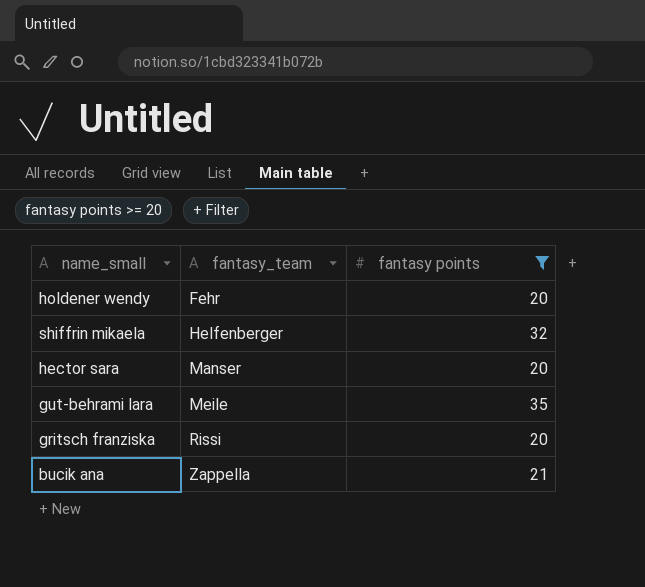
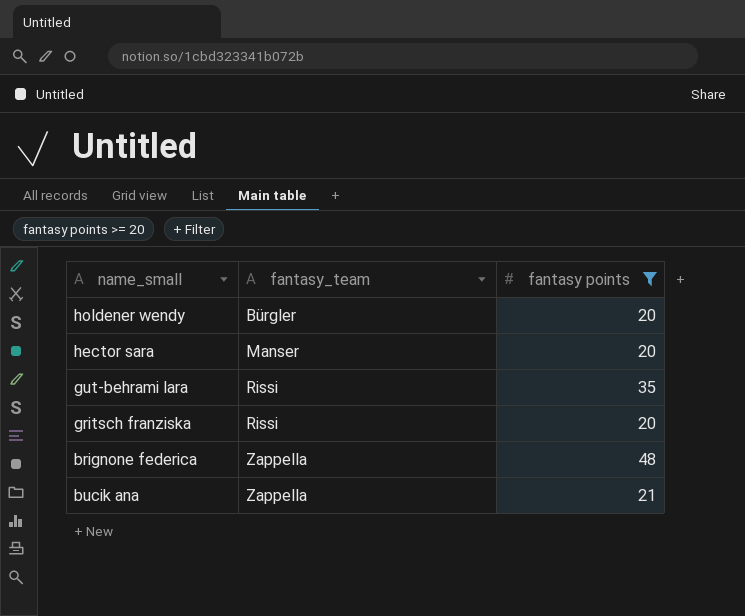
row shiffrin mikaela: Helfenberger | 32 -> none
holdener wendy | fantasy_team: Fehr -> Bürgler
gut-behrami lara | fantasy_team: Meile -> Rissi
row brignone federica: none -> Zappella | 48

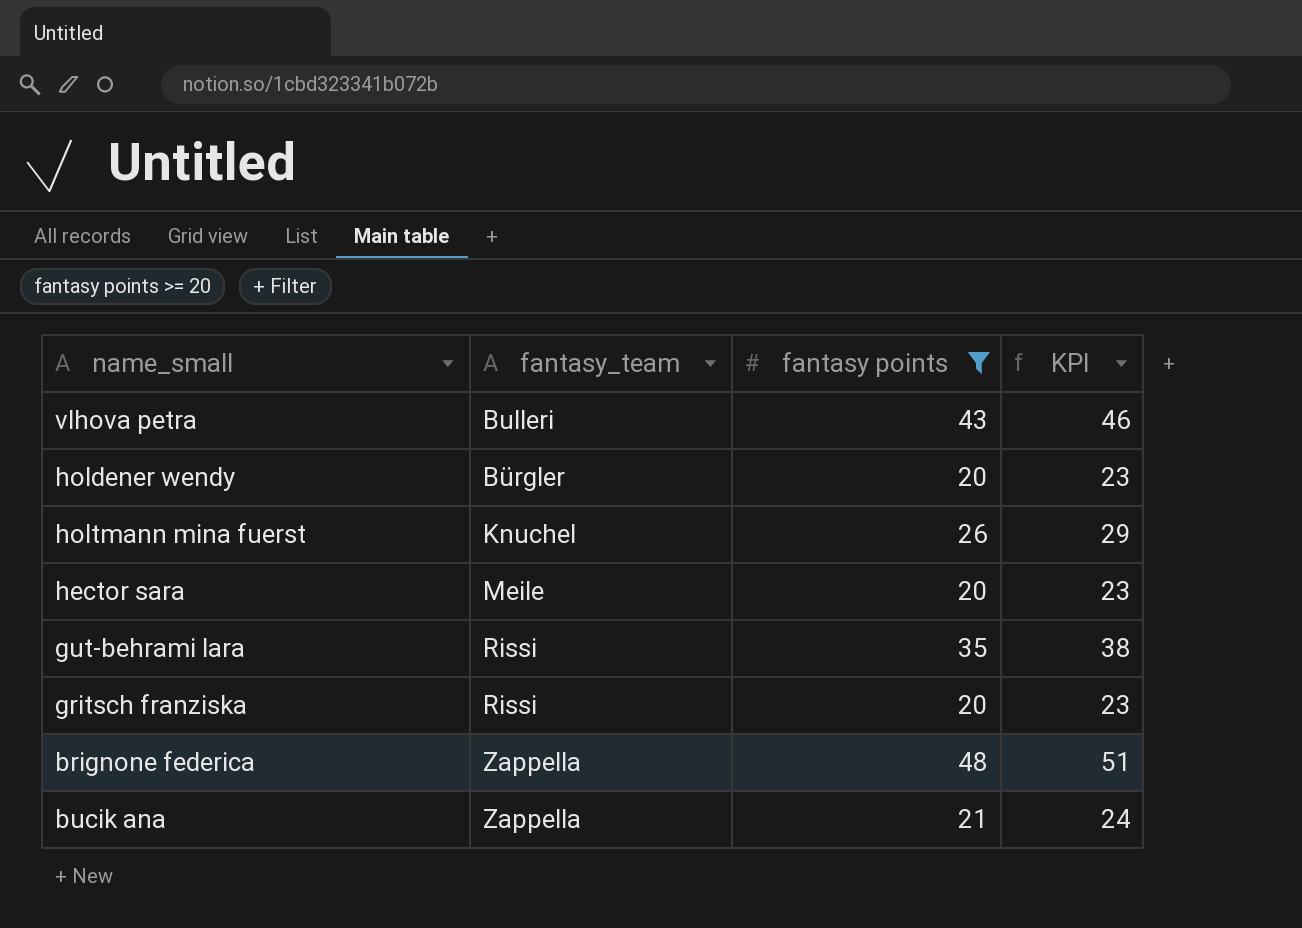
column KPI | formula: none -> [fantasy points] + 3
row vlhova petra: none -> Bulleri | 43 | 46
row holtmann mina fuerst: none -> Knuchel | 26 | 29
hector sara | fantasy_team: Manser -> Meile

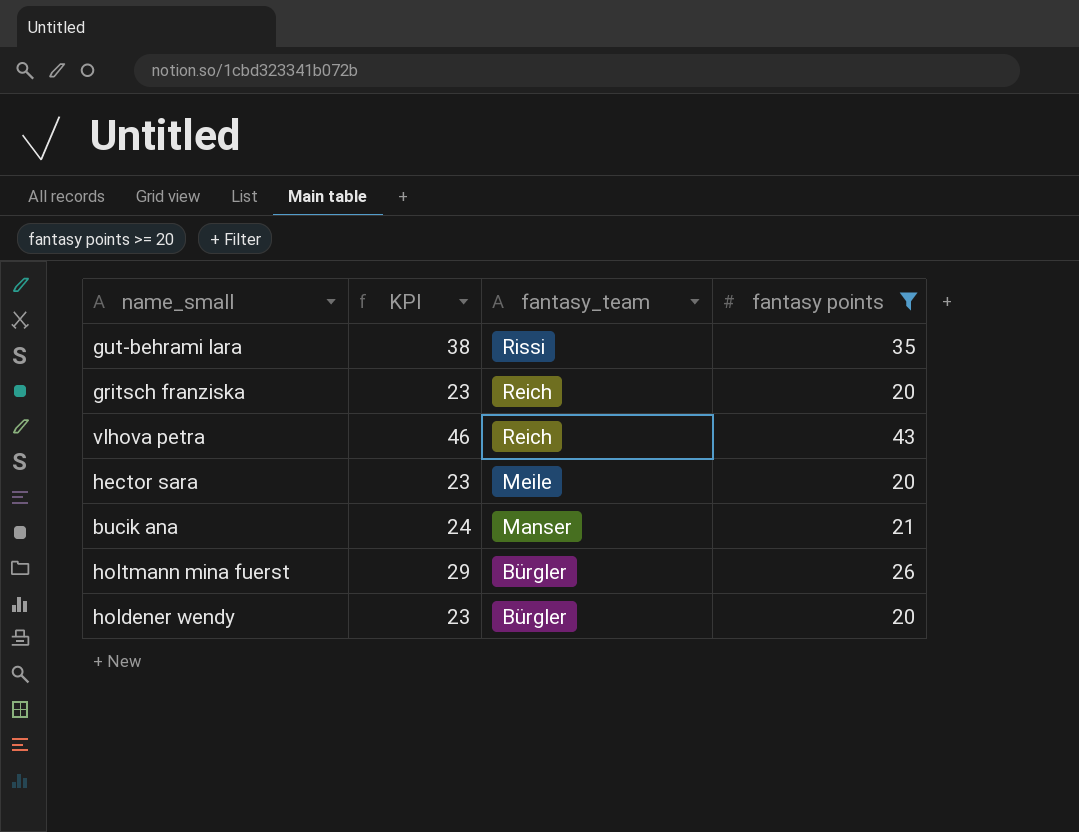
row order: fantasy_team ascending -> fantasy_team descending
column KPI | position: 4 -> 2
row brignone federica: Zappella | 48 | 51 -> none
gritsch franziska | fantasy_team: Rissi -> Reich
vlhova petra | fantasy_team: Bulleri -> Reich
bucik ana | fantasy_team: Zappella -> Manser
holtmann mina fuerst | fantasy_team: Knuchel -> Bürgler

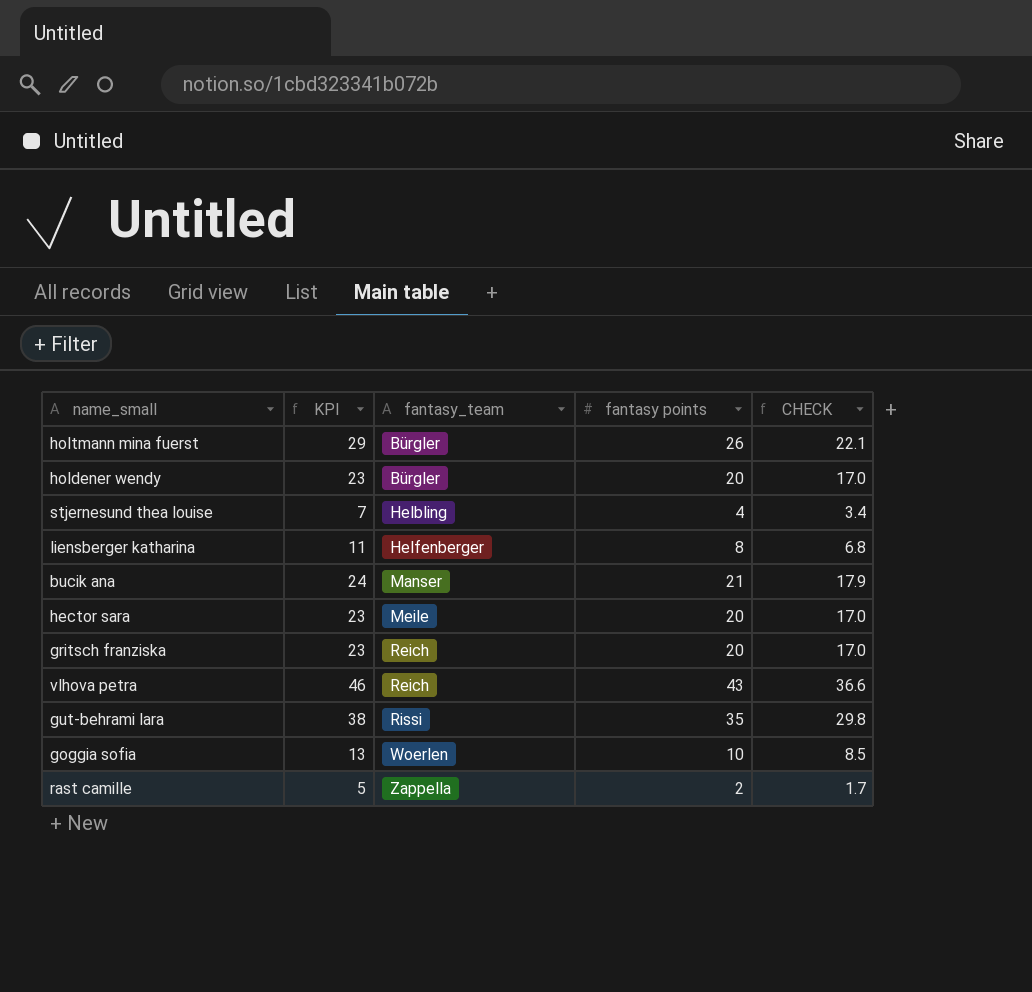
filter: fantasy points >= 20 -> none
row order: fantasy_team descending -> fantasy_team ascending
column CHECK | formula: none -> [fantasy points] * 0.85

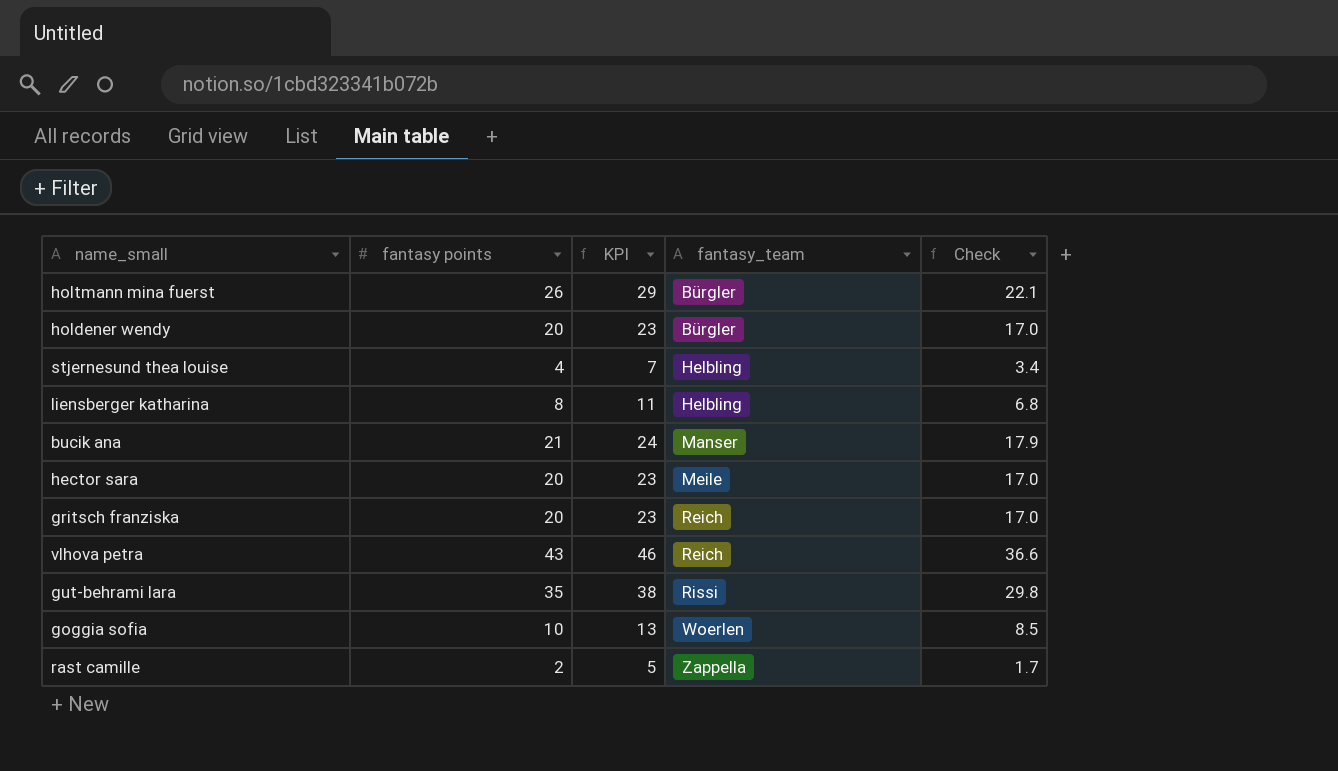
column fantasy points | position: 4 -> 2
column name: CHECK -> Check
liensberger katharina | fantasy_team: Helfenberger -> Helbling

